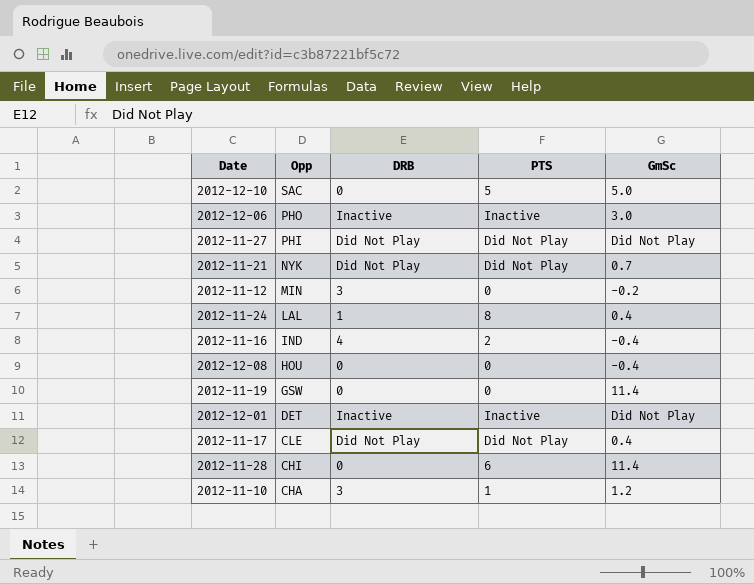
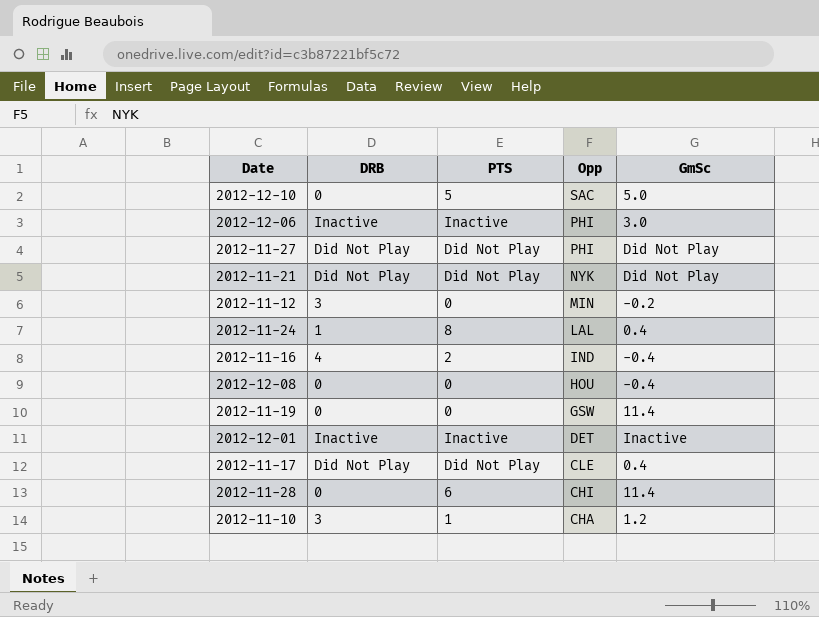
column Opp | position: 2 -> 4
2012-12-06 | Opp: PHO -> PHI
2012-11-21 | GmSc: 0.7 -> Did Not Play
2012-12-01 | GmSc: Did Not Play -> Inactive

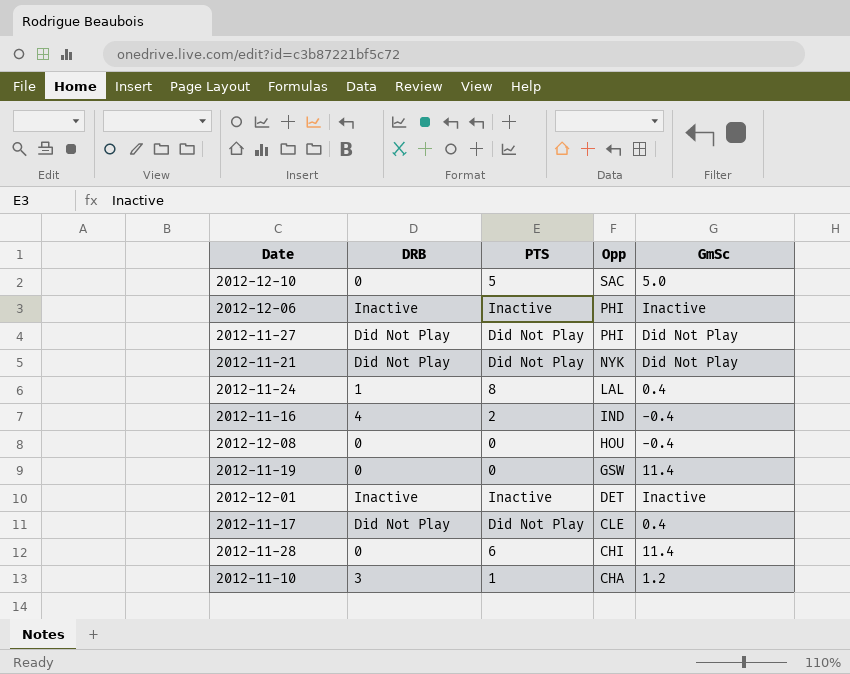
row 2012-11-12: 3 | 0 | MIN | -0.2 -> none
2012-12-06 | GmSc: 3.0 -> Inactive

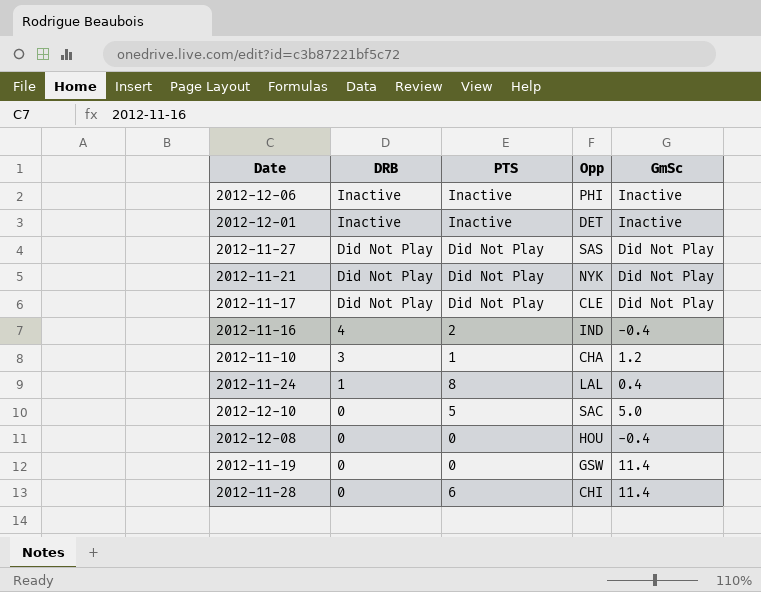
row order: Opp descending -> DRB descending
2012-11-27 | Opp: PHI -> SAS
2012-11-17 | GmSc: 0.4 -> Did Not Play

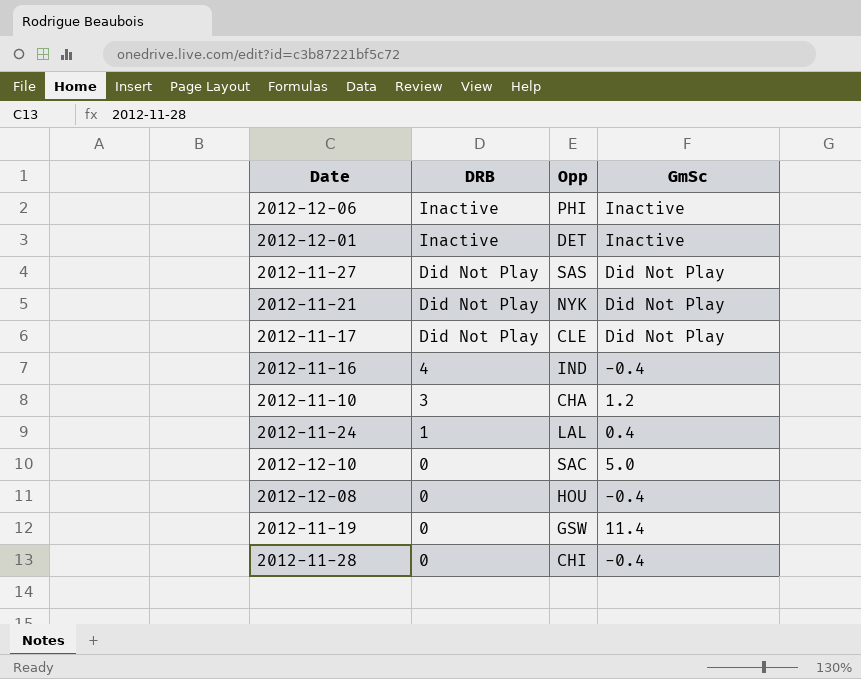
column PTS | position: 3 -> none
2012-11-28 | GmSc: 11.4 -> -0.4

